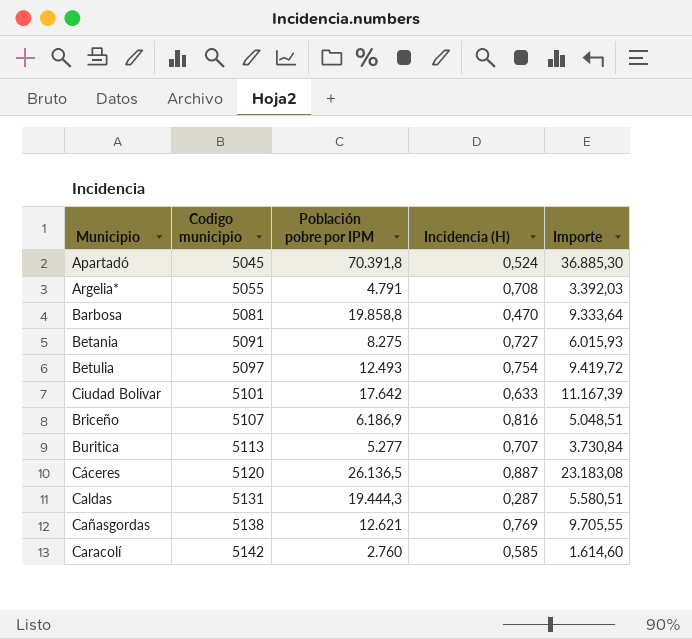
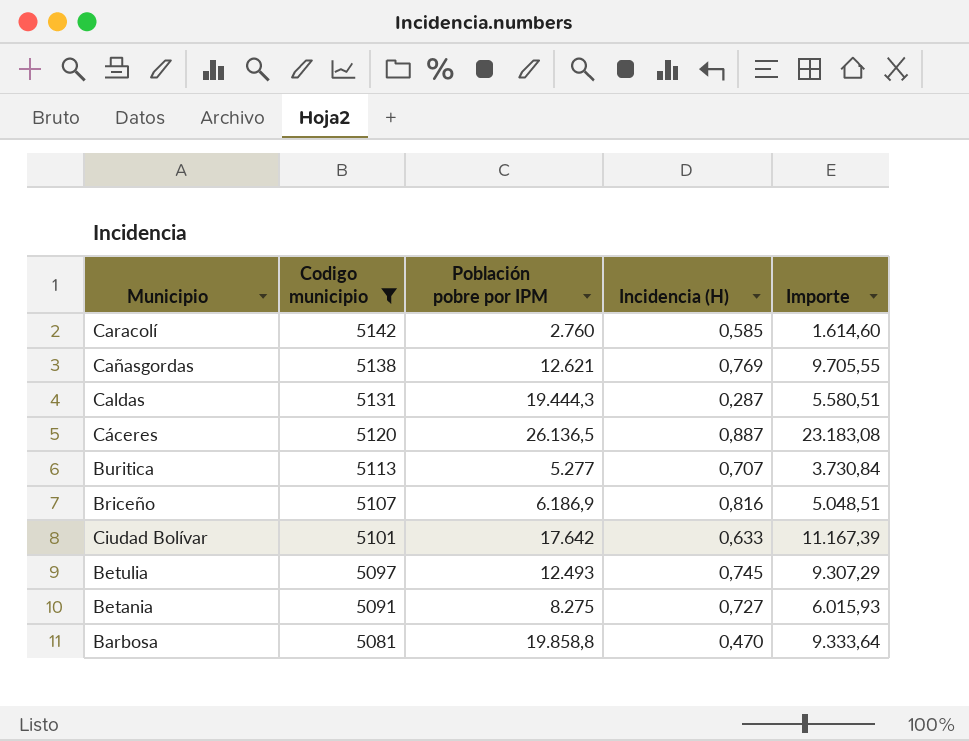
filter: none -> Codigo municipio >= 5081
row order: Codigo municipio ascending -> Codigo municipio descending
Betulia | Incidencia (H): 0,754 -> 0,745
Betulia | Importe: 9.419,72 -> 9.307,29

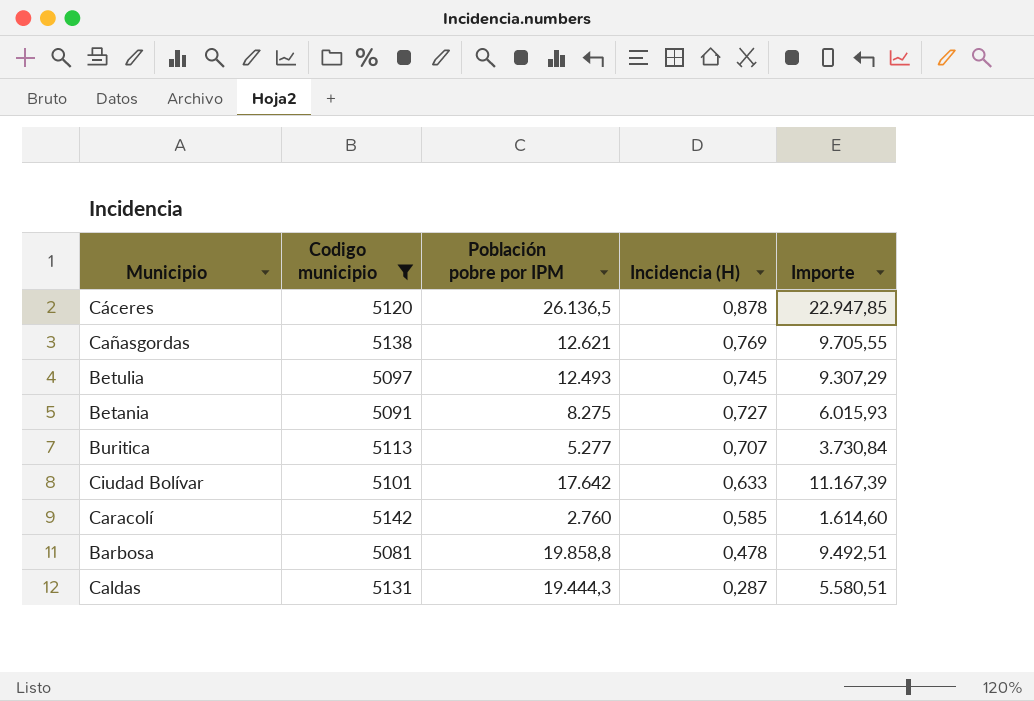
row order: Codigo municipio descending -> Incidencia (H) descending
row Briceño: 5107 | 6.186,9 | 0,816 | 5.048,51 -> none
Cáceres | Incidencia (H): 0,887 -> 0,878
Cáceres | Importe: 23.183,08 -> 22.947,85
Barbosa | Incidencia (H): 0,470 -> 0,478
Barbosa | Importe: 9.333,64 -> 9.492,51

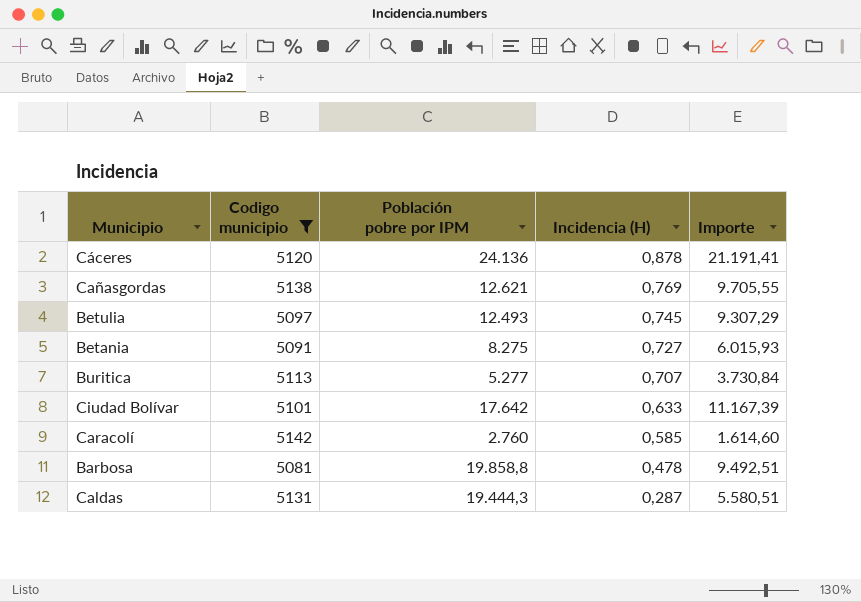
Cáceres | Población pobre por IPM: 26.136,5 -> 24.136
Cáceres | Importe: 22.947,85 -> 21.191,41

